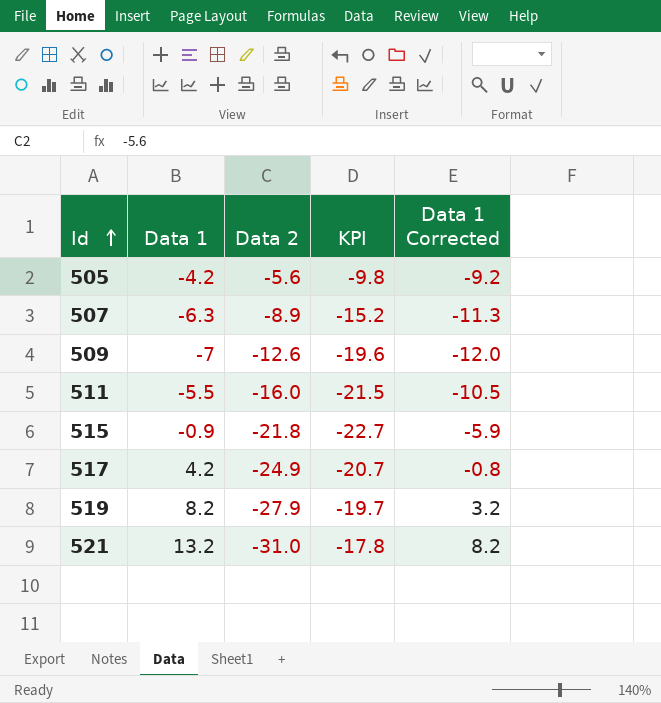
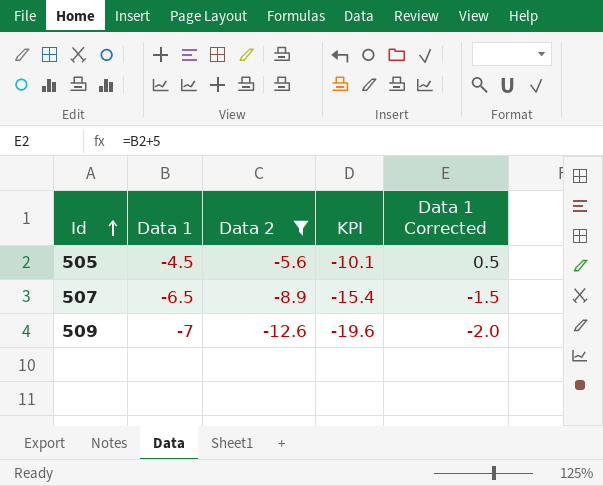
filter: none -> Data 2 >= -12.6
column Data 1 Corrected | formula: [Data 1] - 5 -> [Data 1] + 5
505 | Data 1: -4.2 -> -4.5
505 | KPI: -9.8 -> -10.1
507 | Data 1: -6.3 -> -6.5
507 | KPI: -15.2 -> -15.4

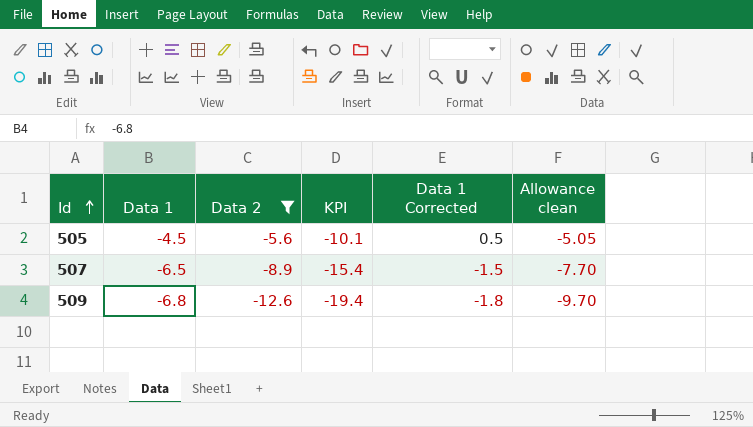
column Allowance clean | formula: none -> [KPI] * 0.5
509 | Data 1: -7 -> -6.8
509 | KPI: -19.6 -> -19.4
509 | Data 1 Corrected: -2.0 -> -1.8

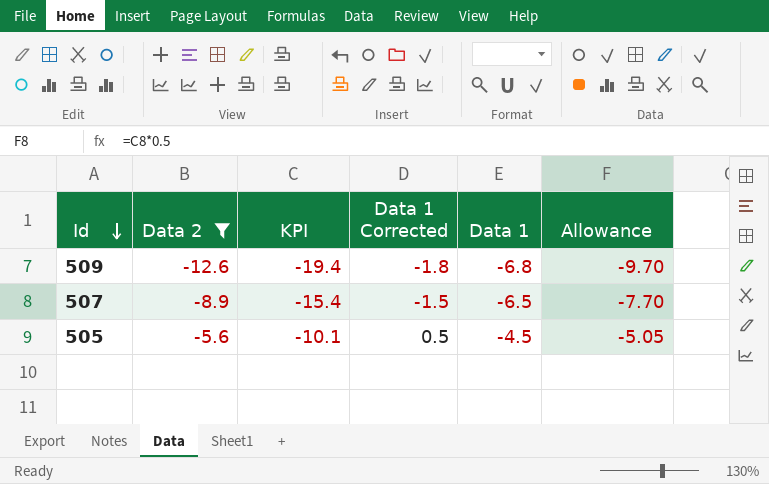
row order: Id ascending -> Id descending
column Data 1 | position: 2 -> 5
column name: Allowance clean -> Allowance

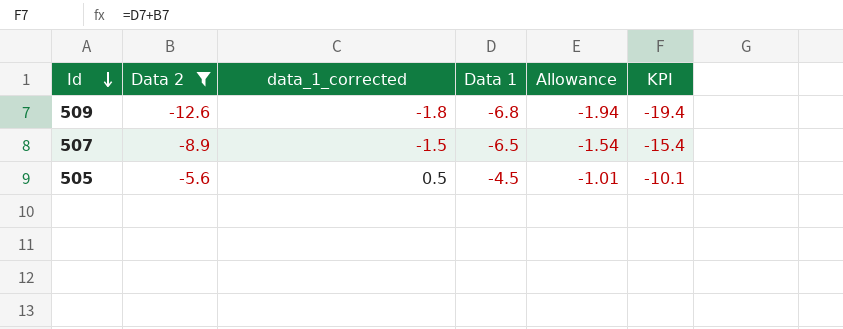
column name: Data 1 Corrected -> data_1_corrected
column Allowance | formula: [KPI] * 0.5 -> [KPI] * 0.1
column KPI | position: 3 -> 6

